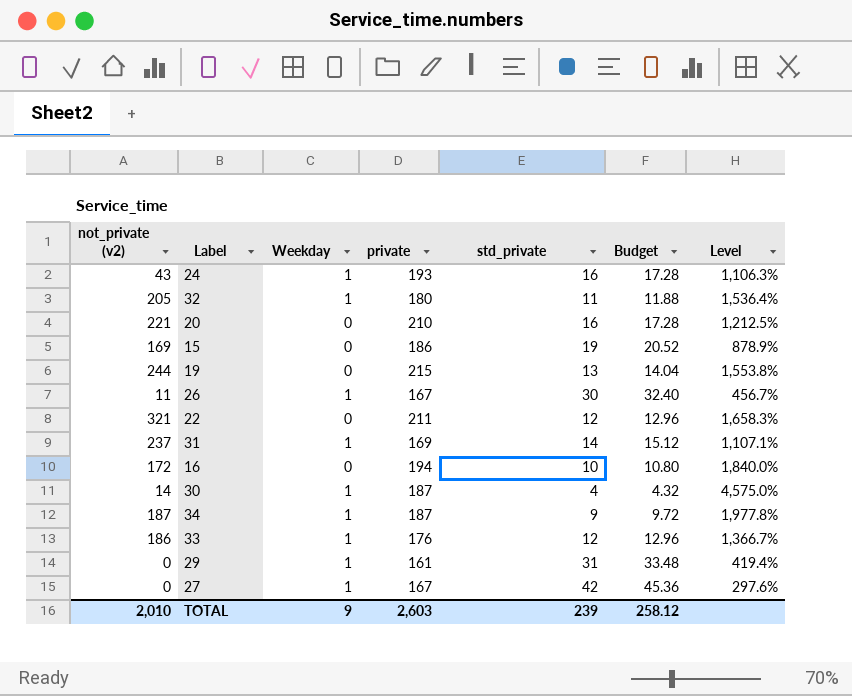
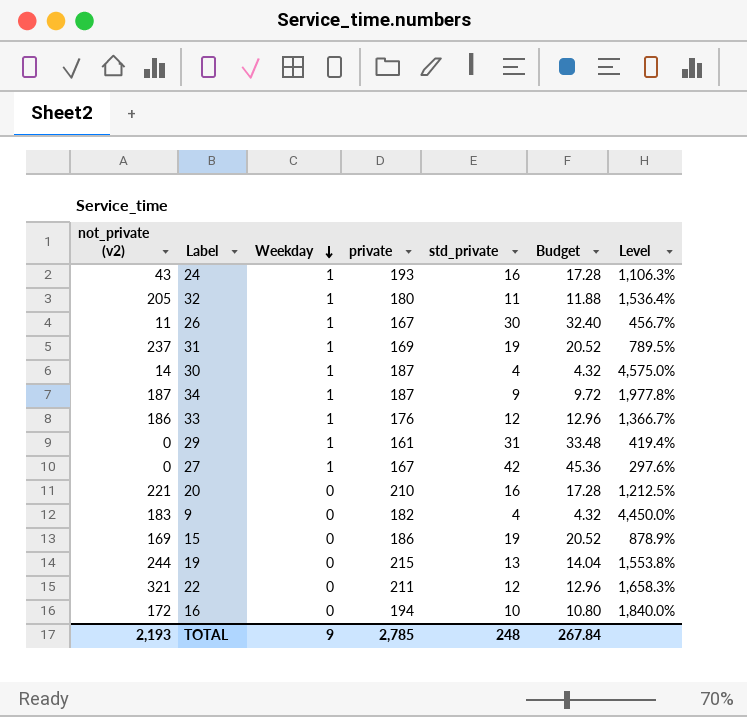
row order: none -> Weekday descending
31 | std_private: 14 -> 19
31 | Budget: 15.12 -> 20.52
31 | Level: 1,107.1% -> 789.5%
row 9: none -> 183 | 0 | 182 | 4 | 4.32 | 4,450.0%
TOTAL | not_private (v2): 2,010 -> 2,193
TOTAL | private: 2,603 -> 2,785
TOTAL | std_private: 239 -> 248
TOTAL | Budget: 258.12 -> 267.84

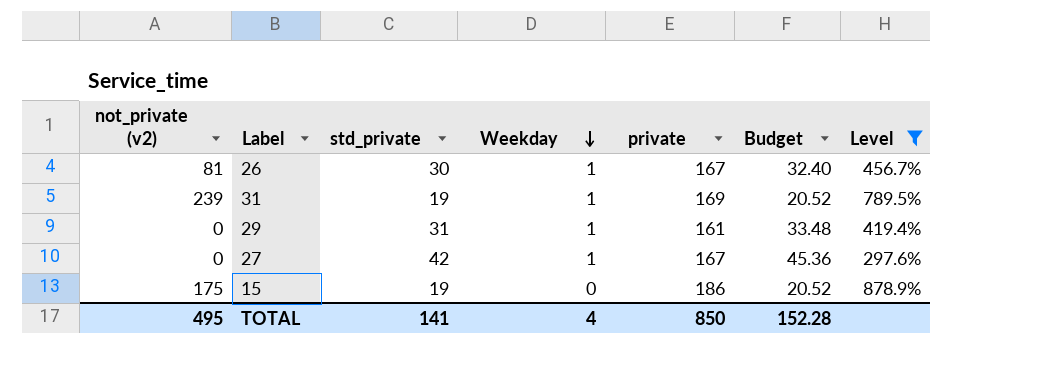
filter: none -> Level <= 878.9%
column std_private | position: 5 -> 3
26 | not_private (v2): 11 -> 81
31 | not_private (v2): 237 -> 239
15 | not_private (v2): 169 -> 175
TOTAL | not_private (v2): 2,193 -> 495
TOTAL | std_private: 248 -> 141
TOTAL | Weekday: 9 -> 4
TOTAL | private: 2,785 -> 850
TOTAL | Budget: 267.84 -> 152.28

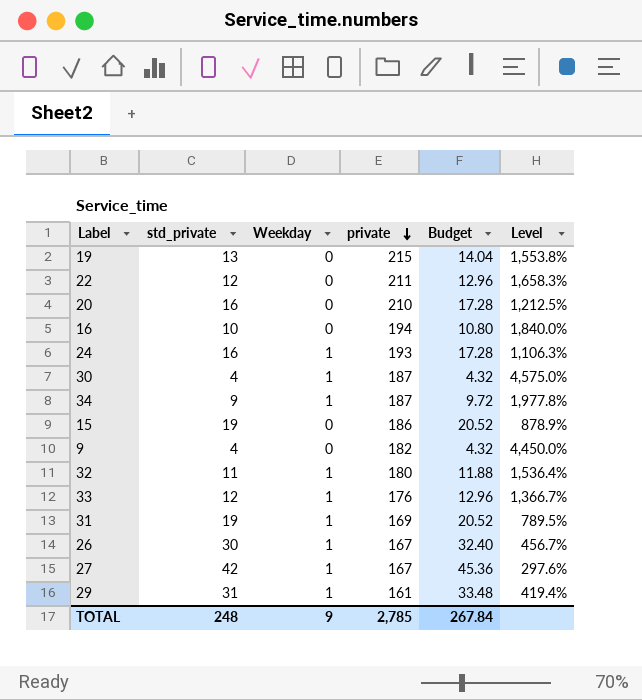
filter: Level <= 878.9% -> none
row order: Weekday descending -> private descending
column not_private (v2) | position: 1 -> none
TOTAL | std_private: 141 -> 248
TOTAL | Weekday: 4 -> 9
TOTAL | private: 850 -> 2,785
TOTAL | Budget: 152.28 -> 267.84

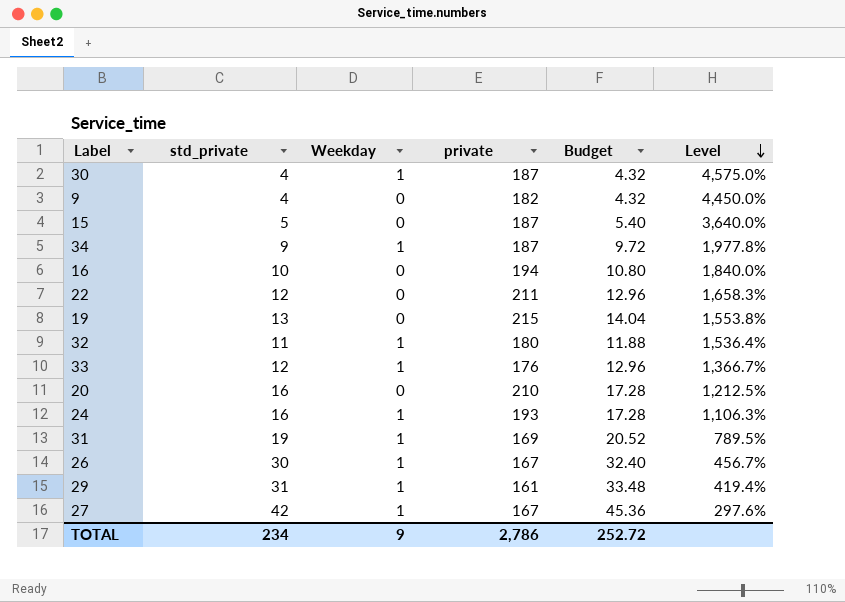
row order: private descending -> Level descending
15 | std_private: 19 -> 5
15 | private: 186 -> 187
15 | Budget: 20.52 -> 5.40
15 | Level: 878.9% -> 3,640.0%
TOTAL | std_private: 248 -> 234
TOTAL | private: 2,785 -> 2,786
TOTAL | Budget: 267.84 -> 252.72

